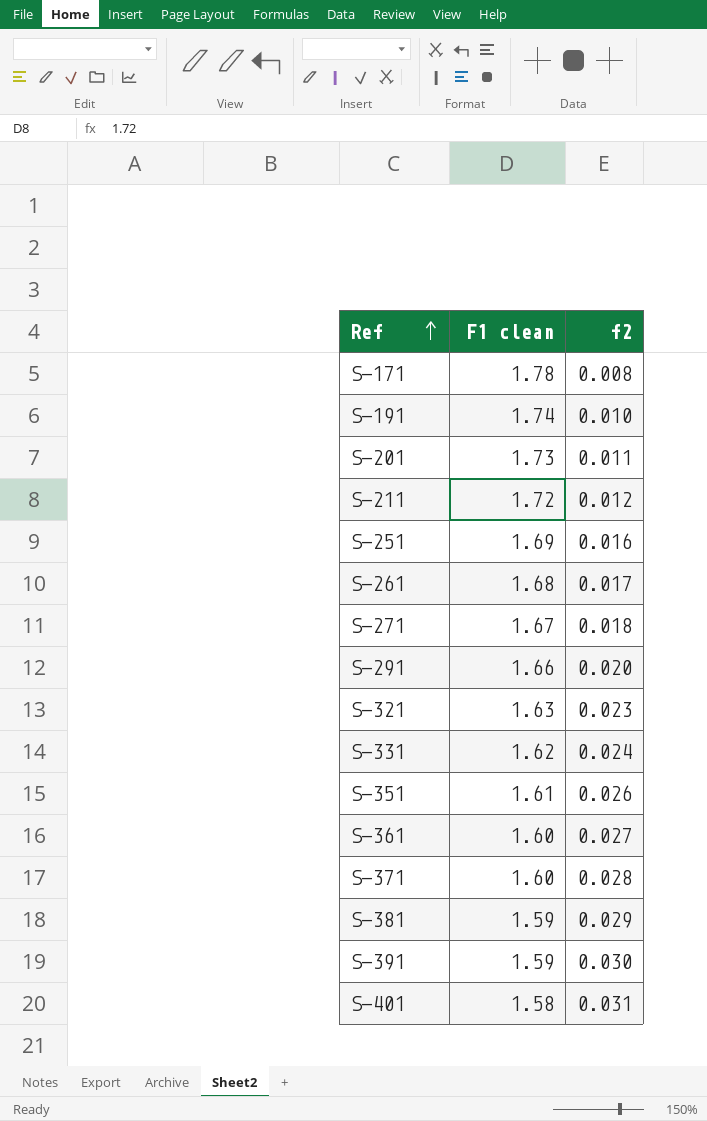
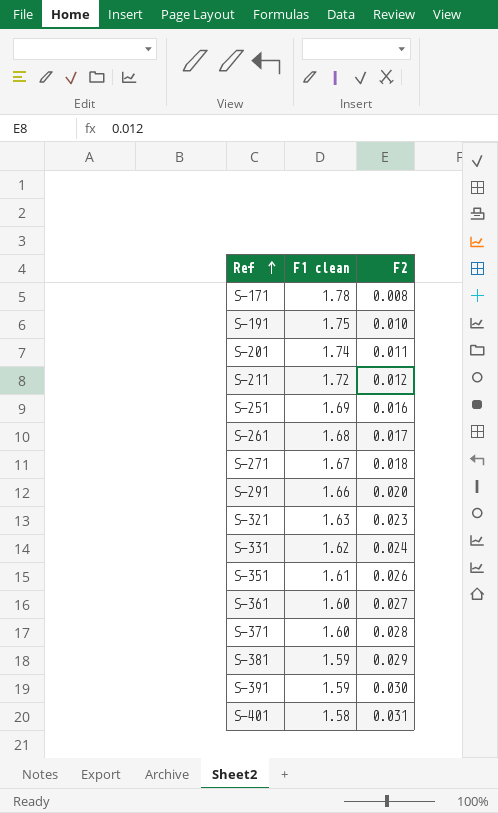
column name: f2 -> F2
S-191 | F1 clean: 1.74 -> 1.75
S-201 | F1 clean: 1.73 -> 1.74

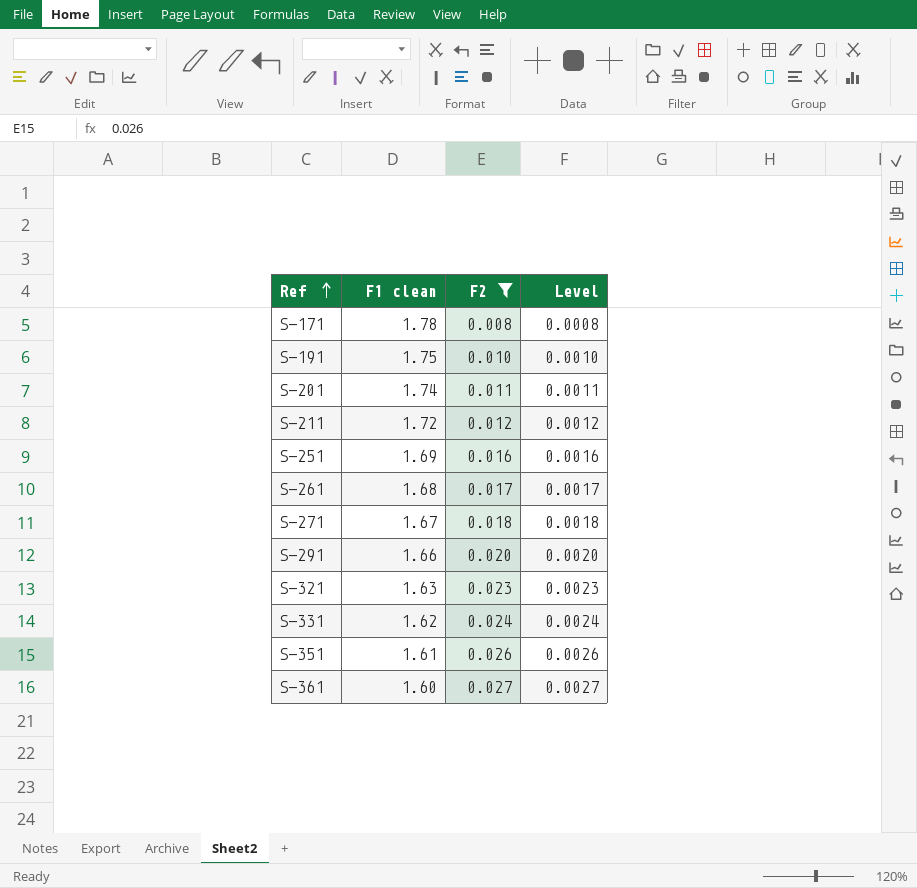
filter: none -> F2 <= 0.027
column Level | formula: none -> [F2] * 0.1

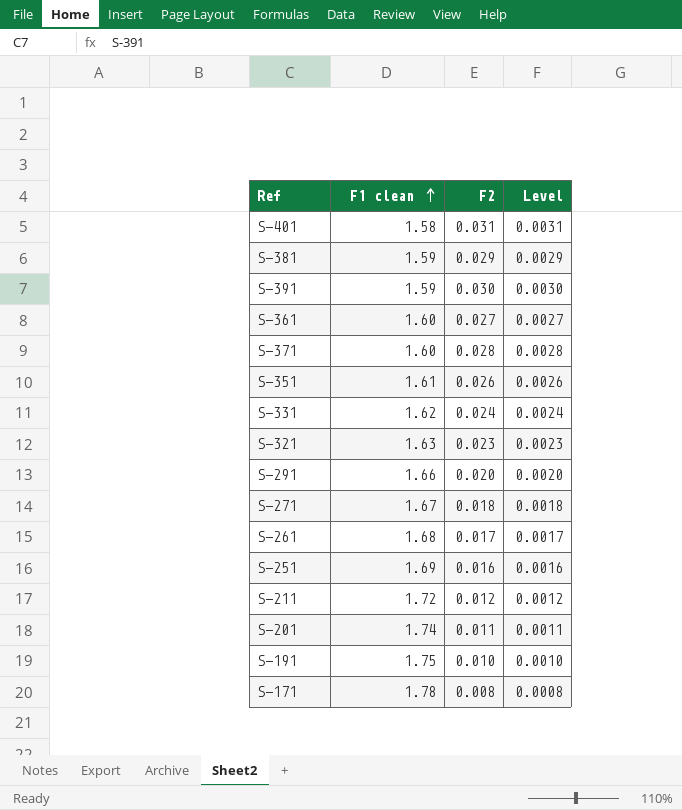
filter: F2 <= 0.027 -> none
row order: Ref ascending -> F1 clean ascending

